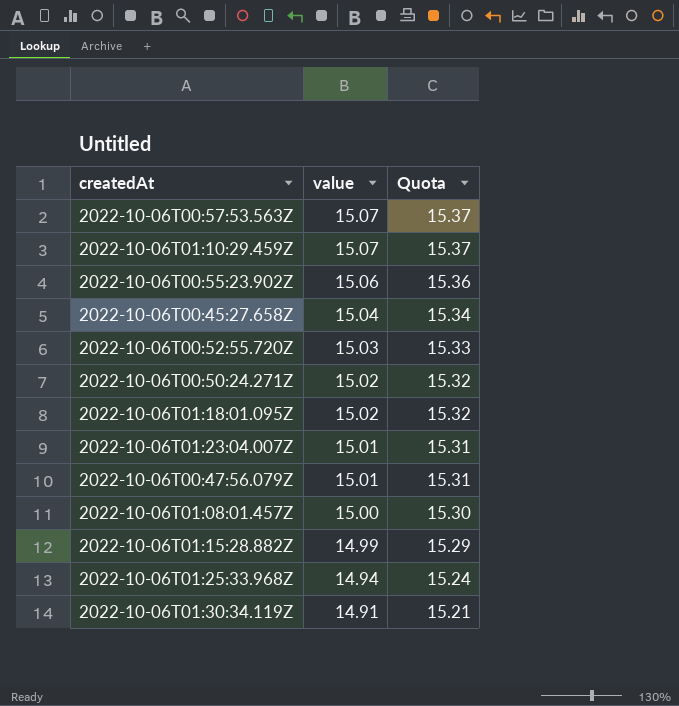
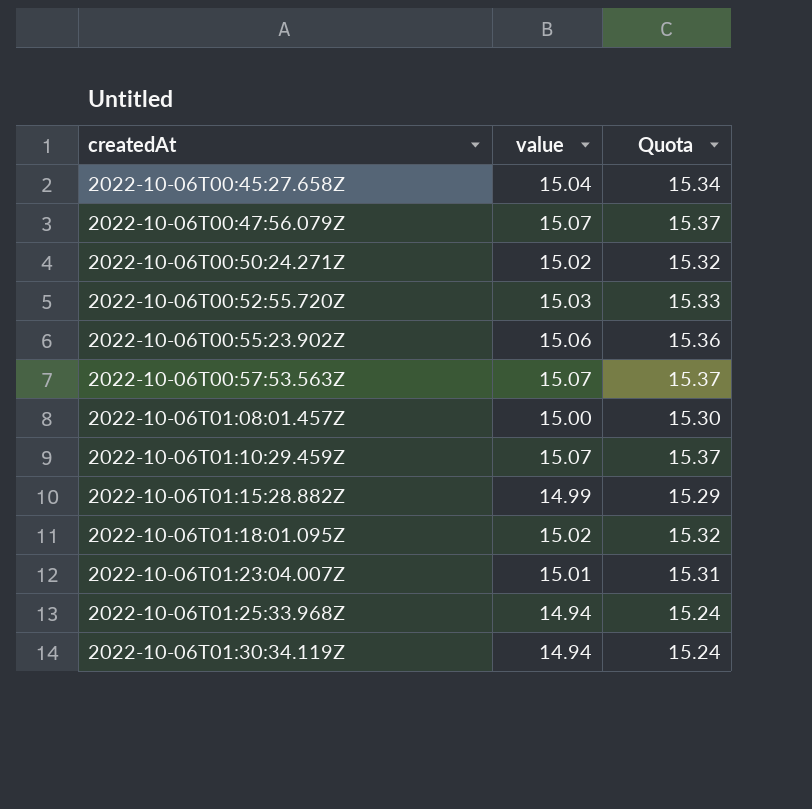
row order: value descending -> createdAt ascending
2022-10-06T00:47:56.079Z | value: 15.01 -> 15.07
2022-10-06T00:47:56.079Z | Quota: 15.31 -> 15.37
2022-10-06T01:30:34.119Z | value: 14.91 -> 14.94
2022-10-06T01:30:34.119Z | Quota: 15.21 -> 15.24

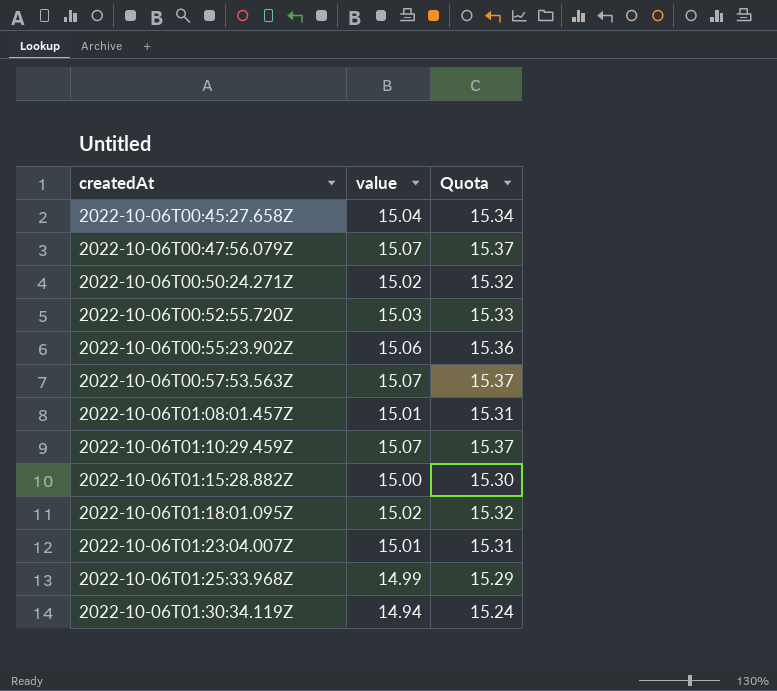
2022-10-06T01:08:01.457Z | value: 15.00 -> 15.01
2022-10-06T01:08:01.457Z | Quota: 15.30 -> 15.31
2022-10-06T01:15:28.882Z | value: 14.99 -> 15.00
2022-10-06T01:15:28.882Z | Quota: 15.29 -> 15.30
2022-10-06T01:25:33.968Z | value: 14.94 -> 14.99
2022-10-06T01:25:33.968Z | Quota: 15.24 -> 15.29

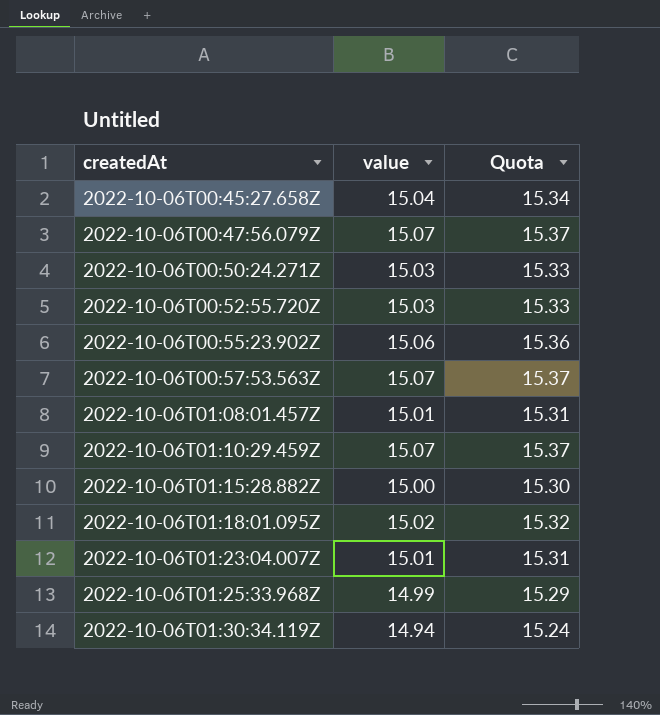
2022-10-06T00:50:24.271Z | value: 15.02 -> 15.03
2022-10-06T00:50:24.271Z | Quota: 15.32 -> 15.33

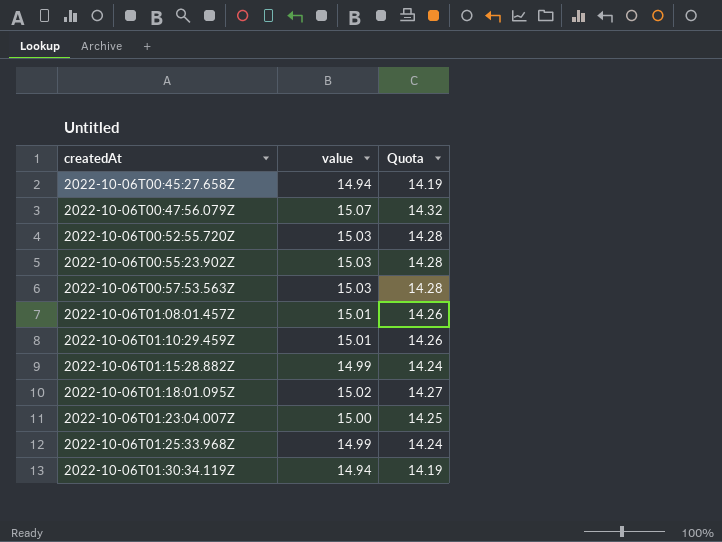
column Quota | formula: [value] * 1.02 -> [value] * 0.95
row 2022-10-06T00:50:24.271Z: 15.03 | 15.33 -> none
2022-10-06T00:45:27.658Z | value: 15.04 -> 14.94
2022-10-06T00:55:23.902Z | value: 15.06 -> 15.03
2022-10-06T00:57:53.563Z | value: 15.07 -> 15.03
2022-10-06T01:10:29.459Z | value: 15.07 -> 15.01
2022-10-06T01:15:28.882Z | value: 15.00 -> 14.99
2022-10-06T01:23:04.007Z | value: 15.01 -> 15.00

